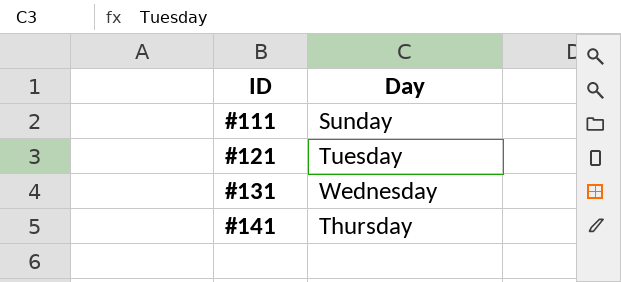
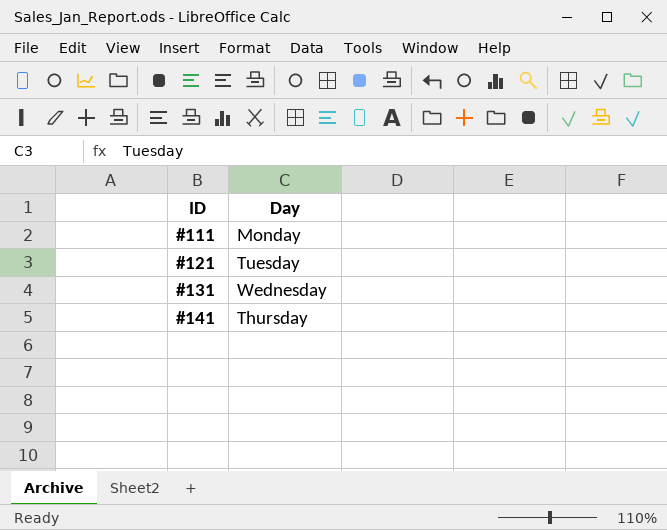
#111 | Day: Sunday -> Monday

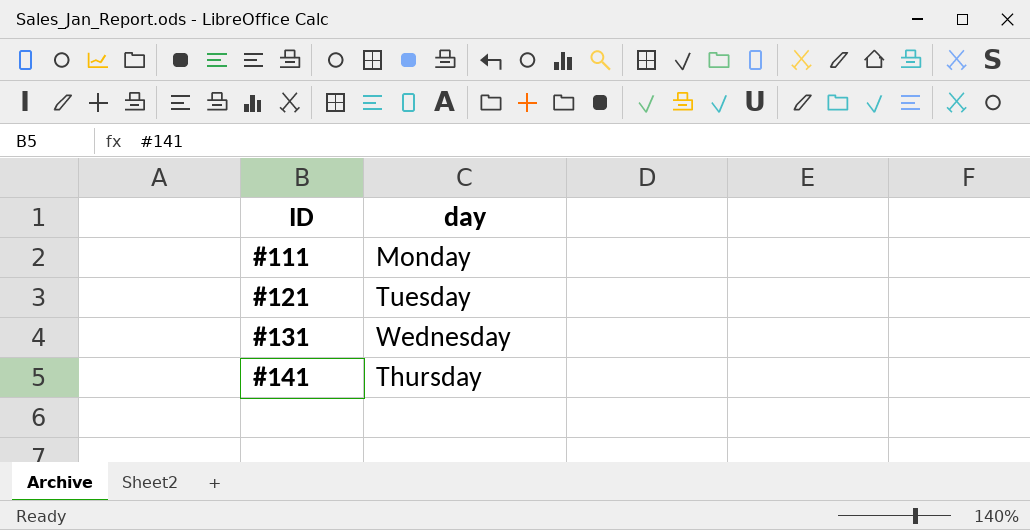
column name: Day -> day

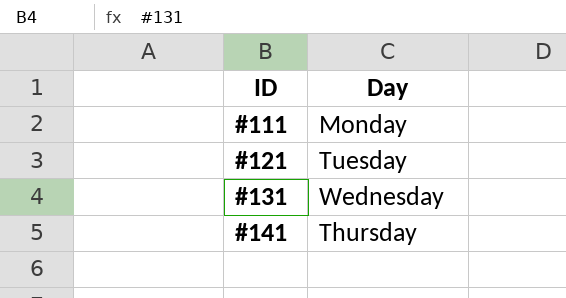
column name: day -> Day

